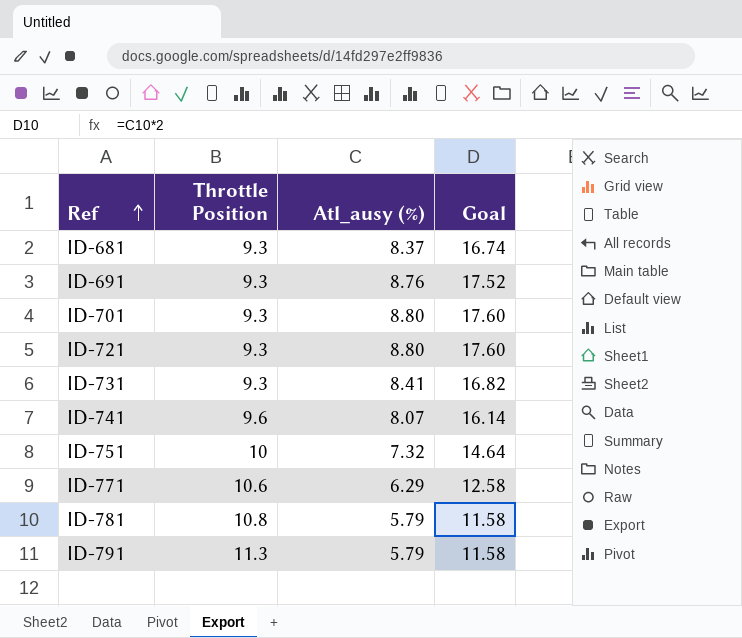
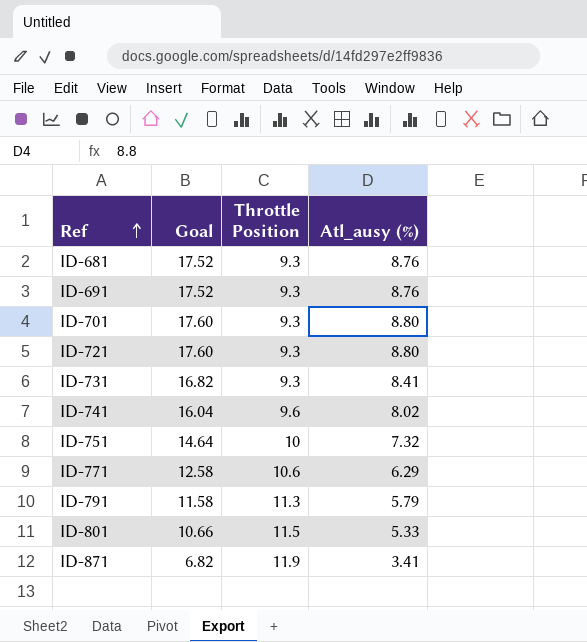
column Goal | position: 4 -> 2
row ID-781: 10.8 | 5.79 | 11.58 -> none
ID-681 | Goal: 16.74 -> 17.52
ID-681 | Atl_ausy (%): 8.37 -> 8.76
ID-741 | Goal: 16.14 -> 16.04
ID-741 | Atl_ausy (%): 8.07 -> 8.02
row ID-801: none -> 10.66 | 11.5 | 5.33
row ID-871: none -> 6.82 | 11.9 | 3.41

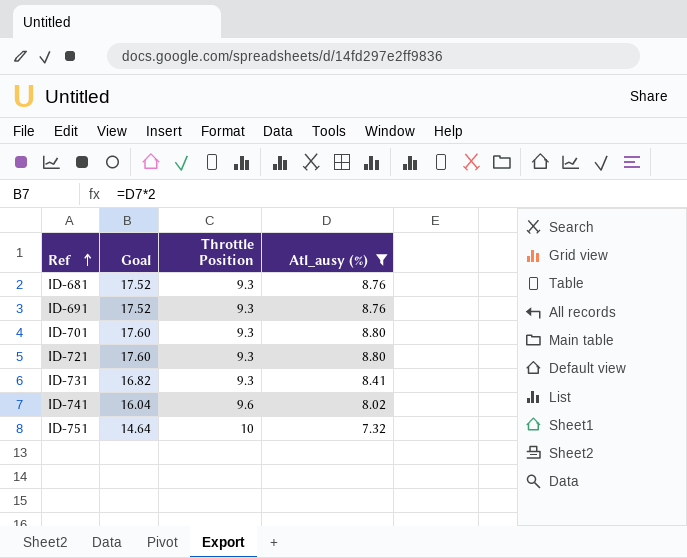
filter: none -> Atl_ausy (%) >= 7.32

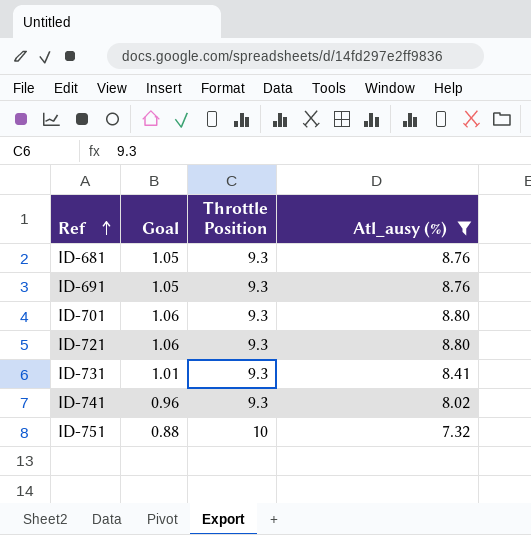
column Goal | formula: [Atl_ausy (%)] * 2 -> [Atl_ausy (%)] * 0.12
ID-741 | Throttle Position: 9.6 -> 9.3

